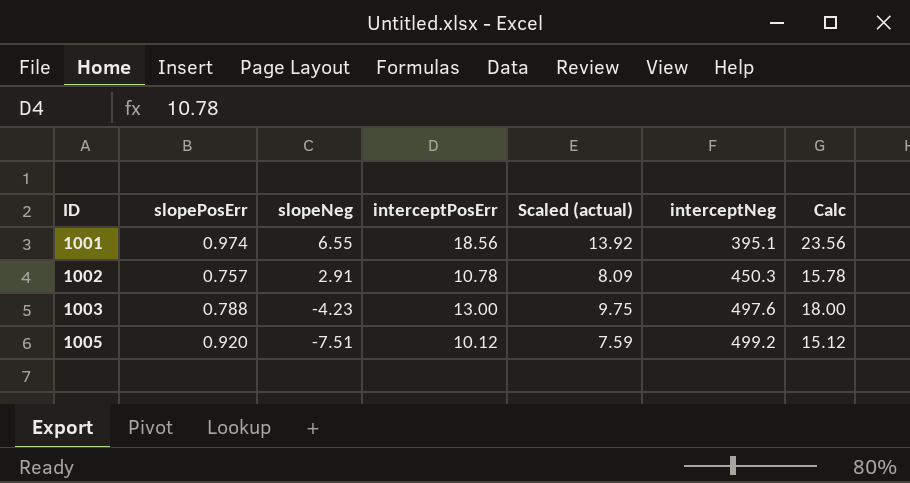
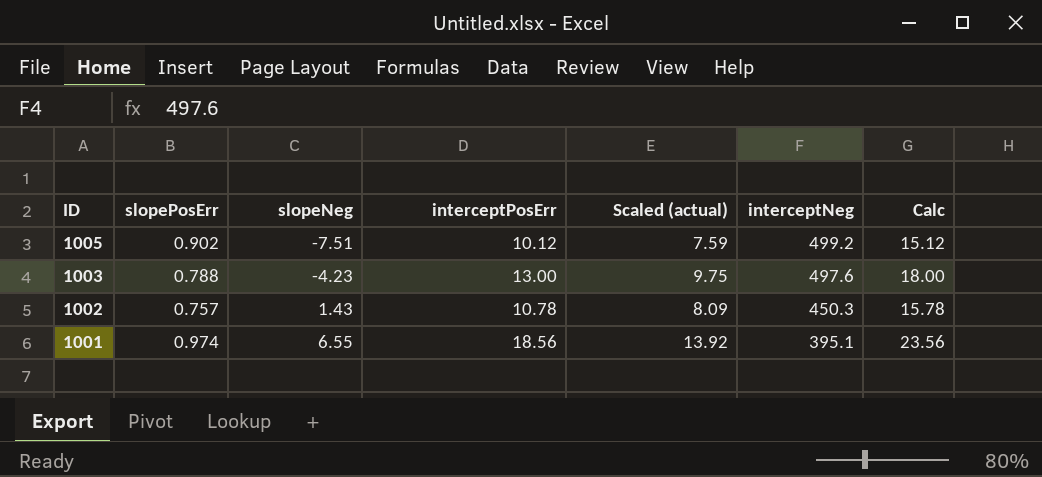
row order: ID ascending -> ID descending
1005 | slopePosErr: 0.920 -> 0.902
1002 | slopeNeg: 2.91 -> 1.43

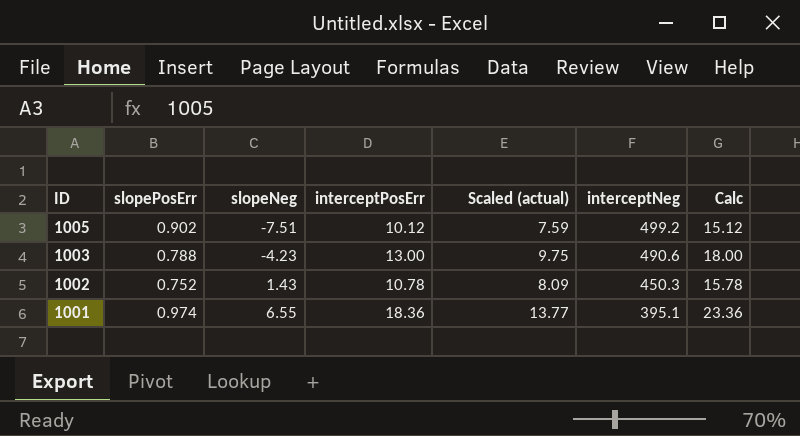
1003 | interceptNeg: 497.6 -> 490.6
1002 | slopePosErr: 0.757 -> 0.752
1001 | interceptPosErr: 18.56 -> 18.36
1001 | Scaled (actual): 13.92 -> 13.77
1001 | Calc: 23.56 -> 23.36

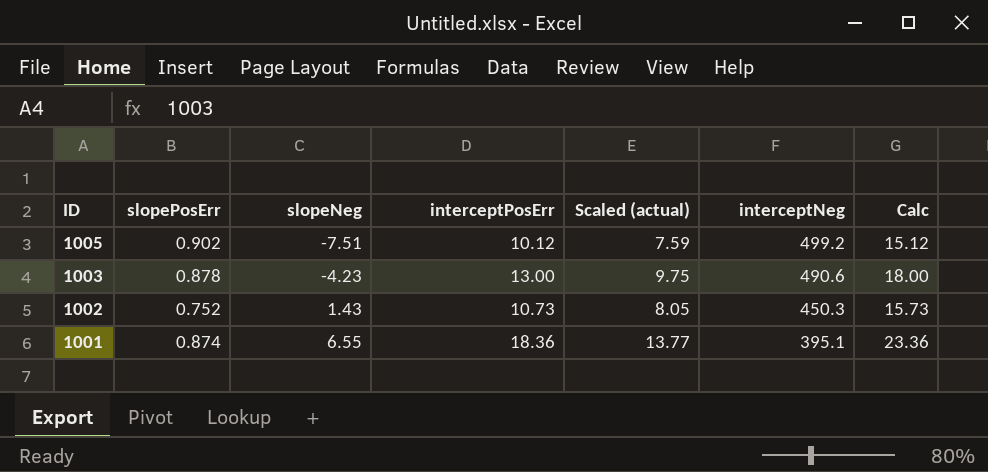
1003 | slopePosErr: 0.788 -> 0.878
1002 | interceptPosErr: 10.78 -> 10.73
1002 | Scaled (actual): 8.09 -> 8.05
1002 | Calc: 15.78 -> 15.73
1001 | slopePosErr: 0.974 -> 0.874

